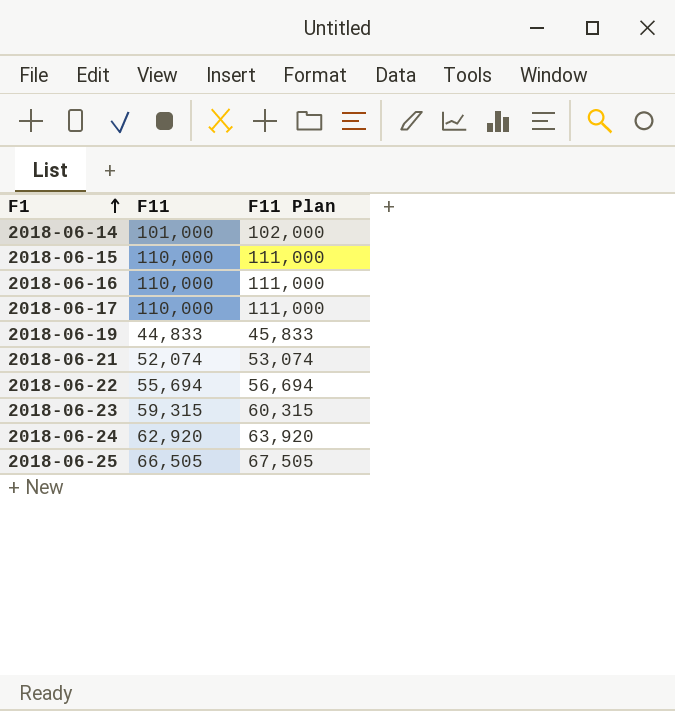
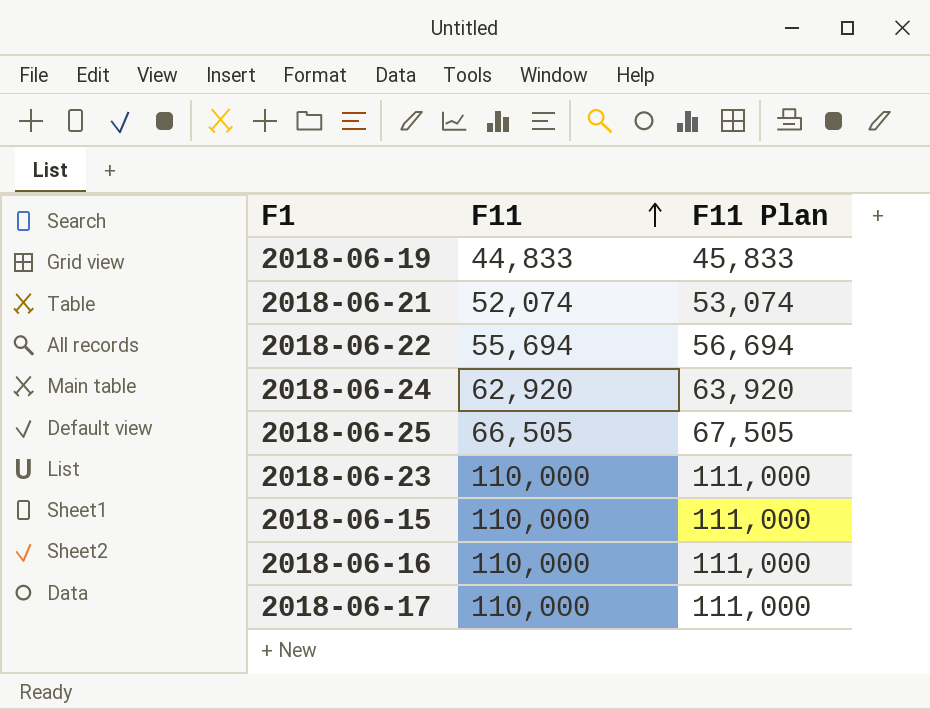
row order: F1 ascending -> F11 ascending
row 2018-06-14: 101,000 | 102,000 -> none
2018-06-23 | F11: 59,315 -> 110,000
2018-06-23 | F11 Plan: 60,315 -> 111,000

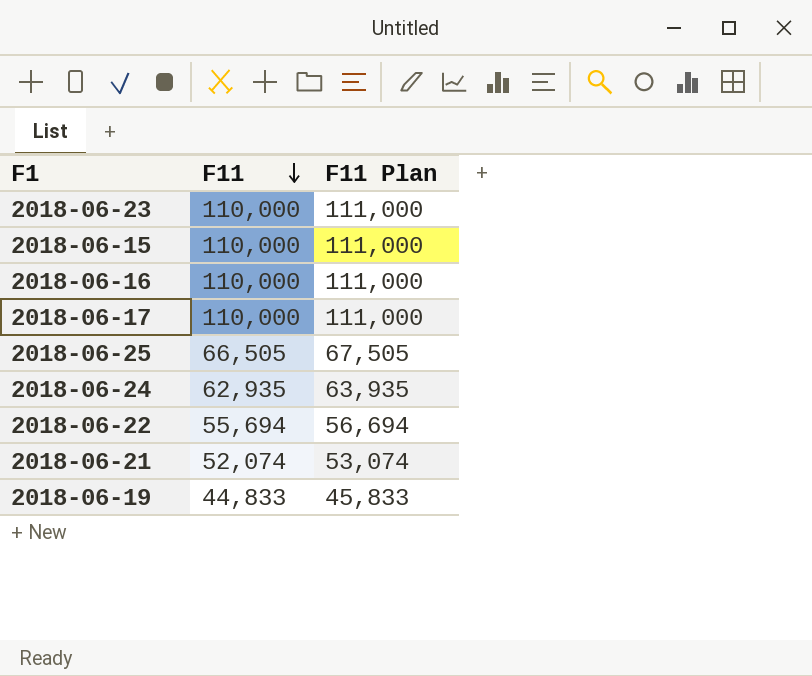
row order: F11 ascending -> F11 descending
2018-06-24 | F11: 62,920 -> 62,935
2018-06-24 | F11 Plan: 63,920 -> 63,935

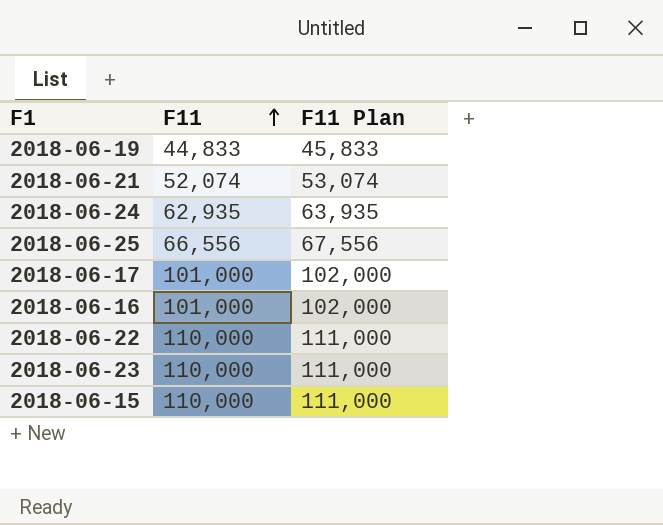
row order: F11 descending -> F11 ascending
2018-06-25 | F11: 66,505 -> 66,556
2018-06-25 | F11 Plan: 67,505 -> 67,556
2018-06-17 | F11: 110,000 -> 101,000
2018-06-17 | F11 Plan: 111,000 -> 102,000
2018-06-16 | F11: 110,000 -> 101,000
2018-06-16 | F11 Plan: 111,000 -> 102,000
2018-06-22 | F11: 55,694 -> 110,000
2018-06-22 | F11 Plan: 56,694 -> 111,000

